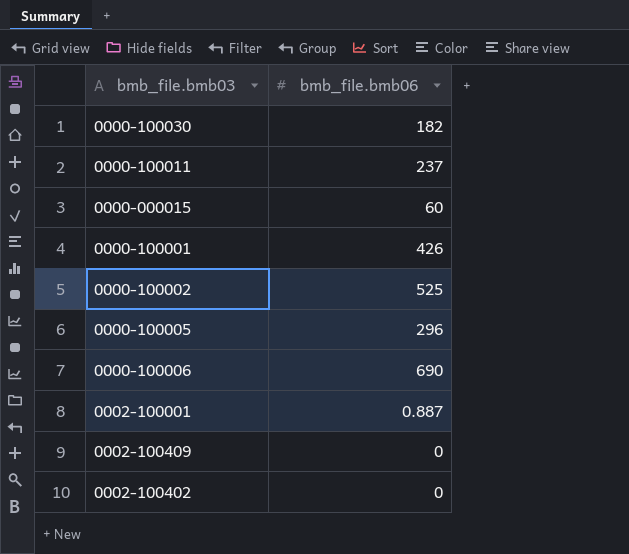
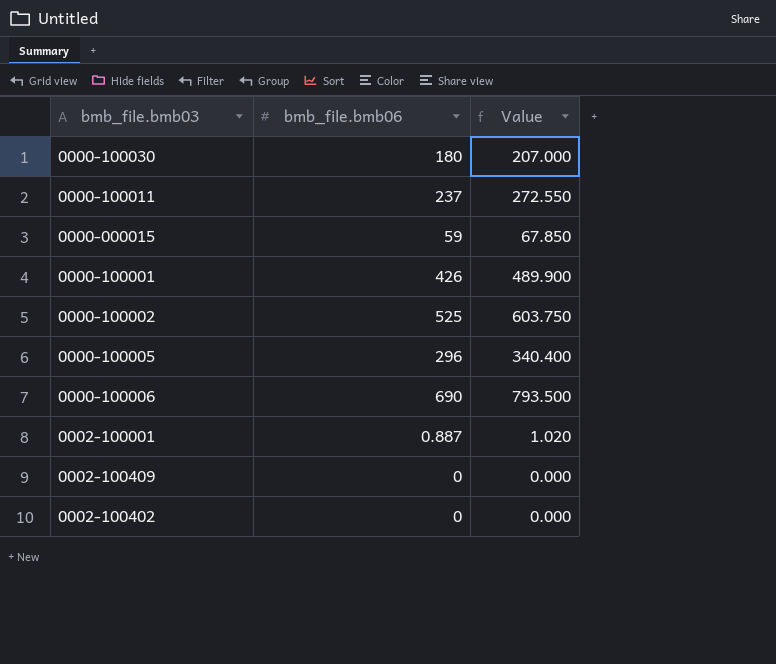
column Value | formula: none -> [bmb_file.bmb06] * 1.15
0000-100030 | bmb_file.bmb06: 182 -> 180
0000-000015 | bmb_file.bmb06: 60 -> 59

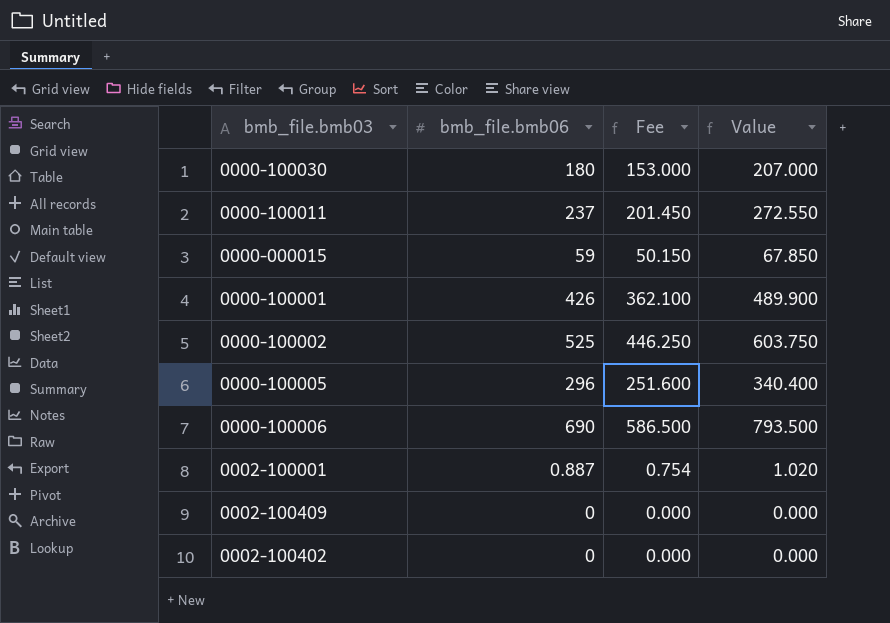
column Fee | formula: none -> [bmb_file.bmb06] * 0.85

